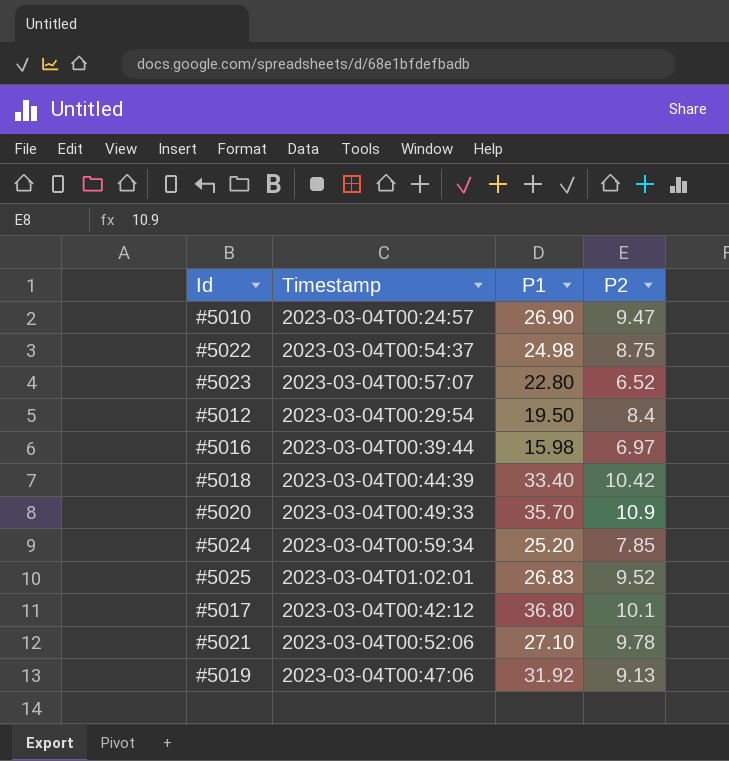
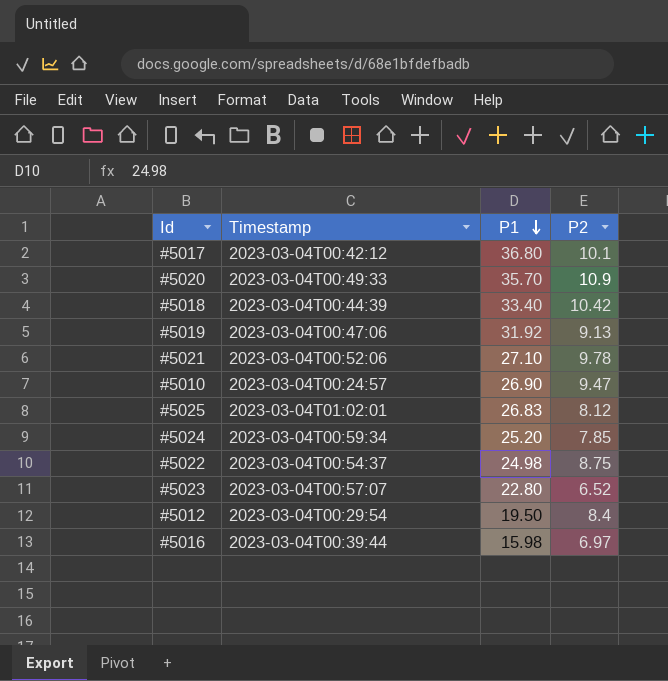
row order: none -> P1 descending
#5025 | P2: 9.52 -> 8.12

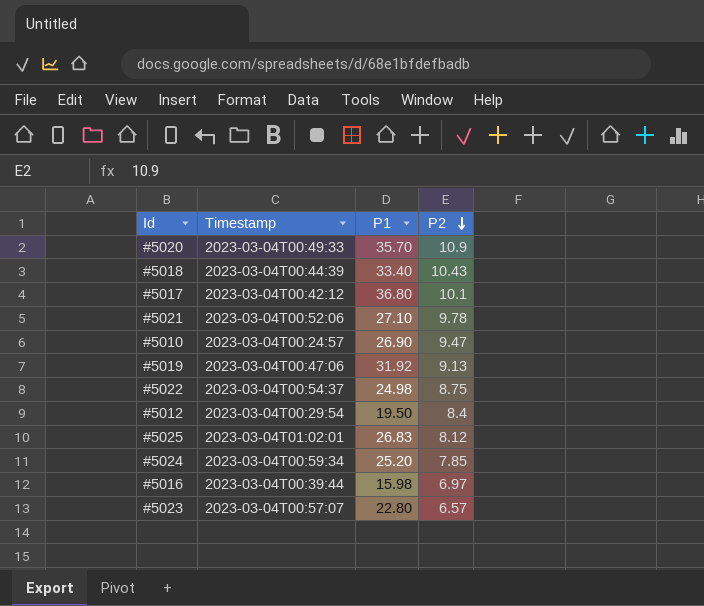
row order: P1 descending -> P2 descending
#5018 | P2: 10.42 -> 10.43
#5023 | P2: 6.52 -> 6.57

